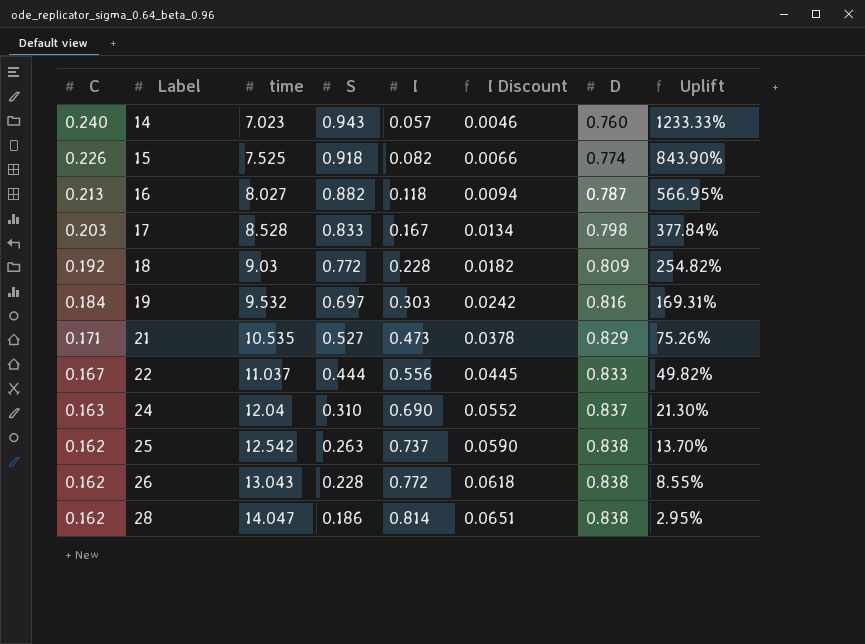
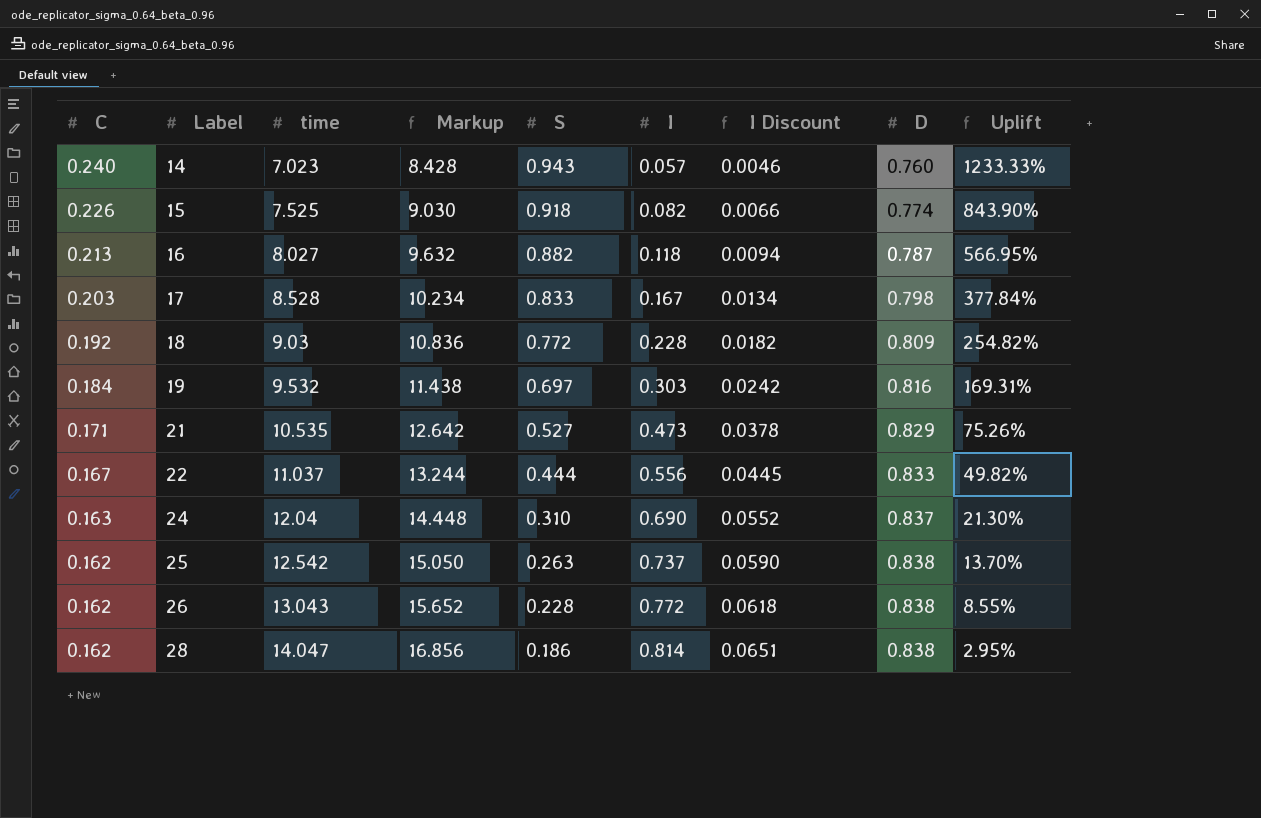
column Markup | formula: none -> [time] * 1.2

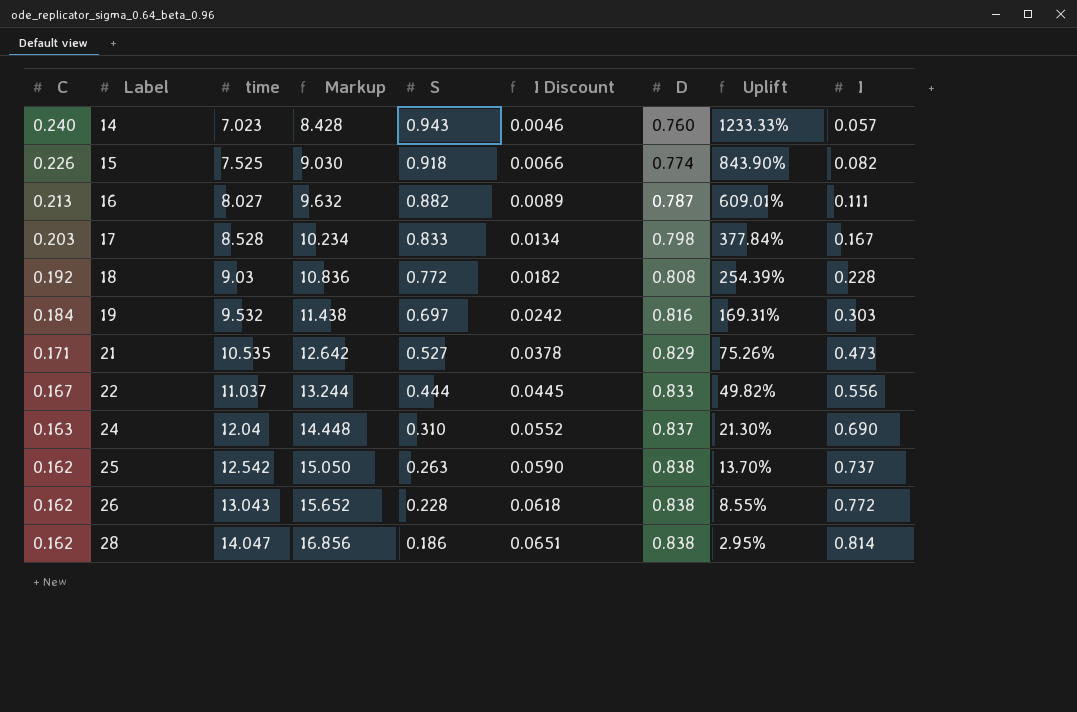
column I | position: 6 -> 9
16 | I Discount: 0.0094 -> 0.0089
16 | Uplift: 566.95% -> 609.01%
16 | I: 0.118 -> 0.111
18 | D: 0.809 -> 0.808
18 | Uplift: 254.82% -> 254.39%

